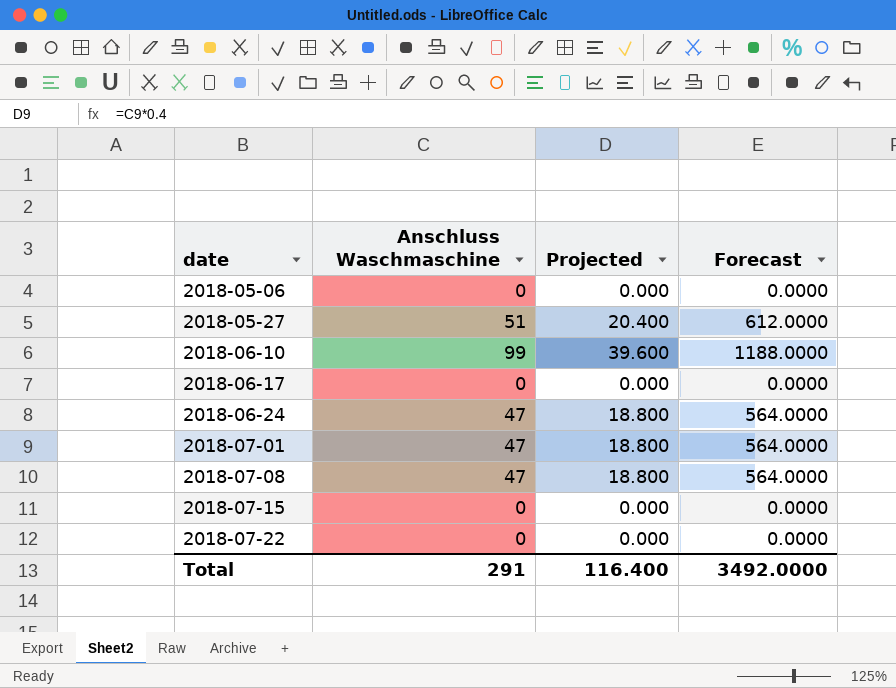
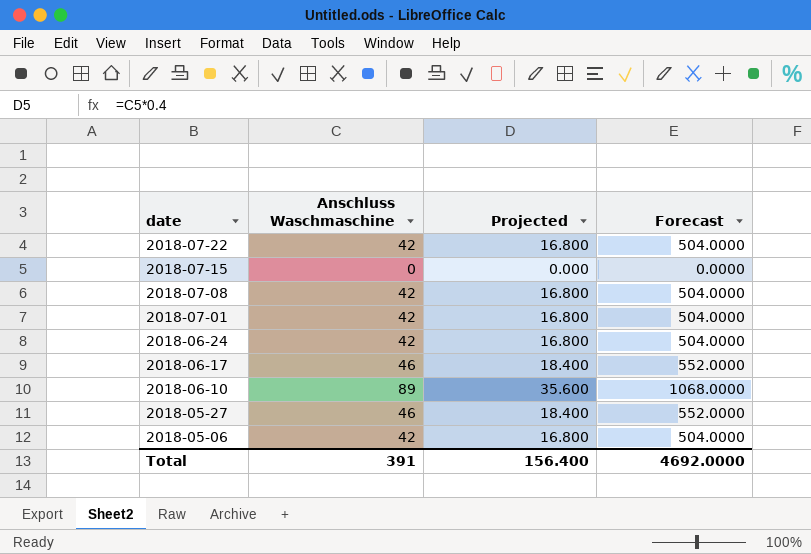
row order: date ascending -> date descending
2018-07-22 | Anschluss Waschmaschine: 0 -> 42
2018-07-22 | Projected: 0.000 -> 16.800
2018-07-22 | Forecast: 0.0000 -> 504.0000
2018-07-08 | Anschluss Waschmaschine: 47 -> 42
2018-07-08 | Projected: 18.800 -> 16.800
2018-07-08 | Forecast: 564.0000 -> 504.0000
2018-07-01 | Anschluss Waschmaschine: 47 -> 42
2018-07-01 | Projected: 18.800 -> 16.800
2018-07-01 | Forecast: 564.0000 -> 504.0000
2018-06-24 | Anschluss Waschmaschine: 47 -> 42
2018-06-24 | Projected: 18.800 -> 16.800
2018-06-24 | Forecast: 564.0000 -> 504.0000
2018-06-17 | Anschluss Waschmaschine: 0 -> 46
2018-06-17 | Projected: 0.000 -> 18.400
2018-06-17 | Forecast: 0.0000 -> 552.0000
2018-06-10 | Anschluss Waschmaschine: 99 -> 89
2018-06-10 | Projected: 39.600 -> 35.600
2018-06-10 | Forecast: 1188.0000 -> 1068.0000
2018-05-27 | Anschluss Waschmaschine: 51 -> 46
2018-05-27 | Projected: 20.400 -> 18.400
2018-05-27 | Forecast: 612.0000 -> 552.0000
2018-05-06 | Anschluss Waschmaschine: 0 -> 42
2018-05-06 | Projected: 0.000 -> 16.800
2018-05-06 | Forecast: 0.0000 -> 504.0000
Total | Anschluss Waschmaschine: 291 -> 391
Total | Projected: 116.400 -> 156.400
Total | Forecast: 3492.0000 -> 4692.0000

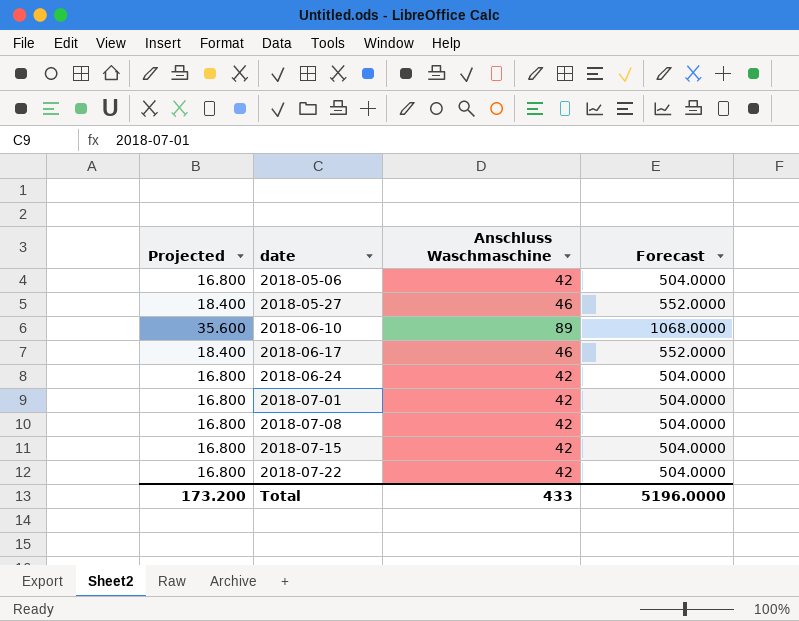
row order: date descending -> date ascending
column Projected | position: 3 -> 1
2018-07-15 | Projected: 0.000 -> 16.800
2018-07-15 | Anschluss Waschmaschine: 0 -> 42
2018-07-15 | Forecast: 0.0000 -> 504.0000
Total | Projected: 156.400 -> 173.200
Total | Anschluss Waschmaschine: 391 -> 433
Total | Forecast: 4692.0000 -> 5196.0000

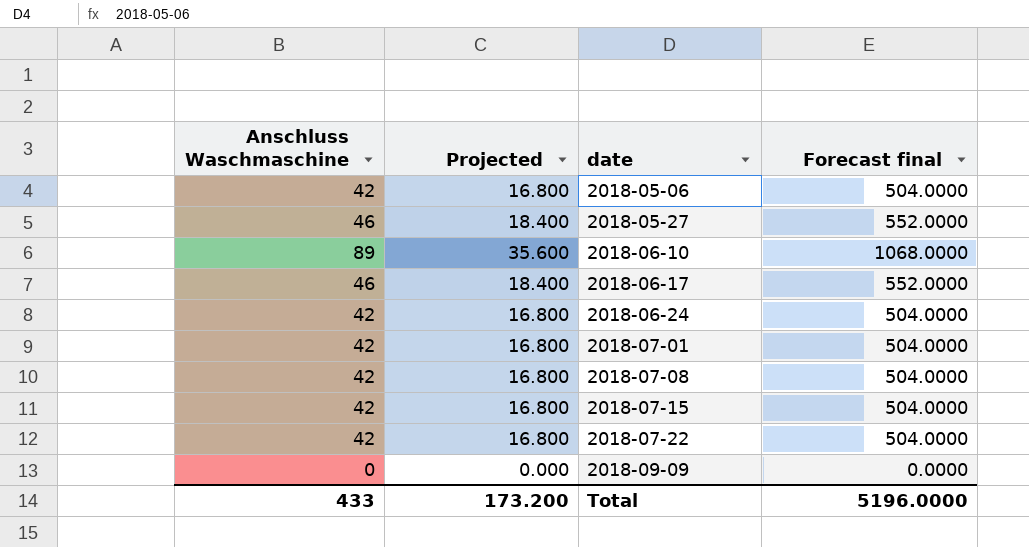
column Anschluss Waschmaschine | position: 3 -> 1
column name: Forecast -> Forecast final
row 2018-09-09: none -> 0 | 0.000 | 0.0000

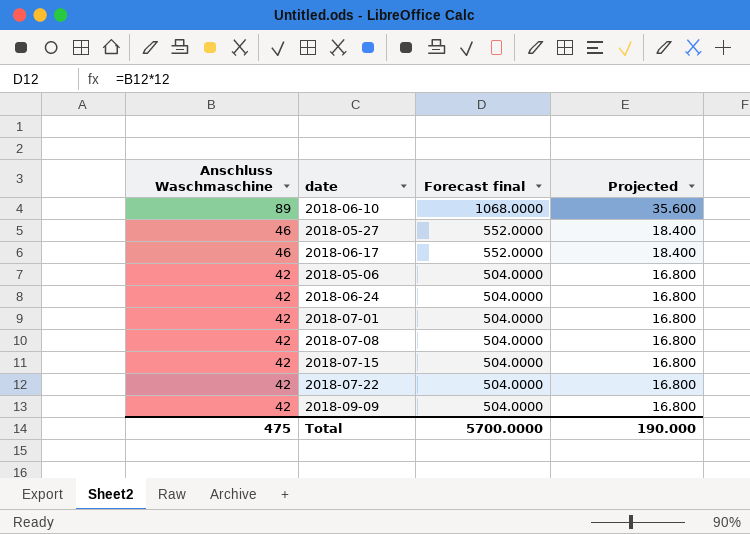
row order: date ascending -> Anschluss Waschmaschine descending
column Projected | position: 2 -> 4
2018-09-09 | Anschluss Waschmaschine: 0 -> 42
2018-09-09 | Forecast final: 0.0000 -> 504.0000
2018-09-09 | Projected: 0.000 -> 16.800
Total | Anschluss Waschmaschine: 433 -> 475
Total | Forecast final: 5196.0000 -> 5700.0000
Total | Projected: 173.200 -> 190.000

